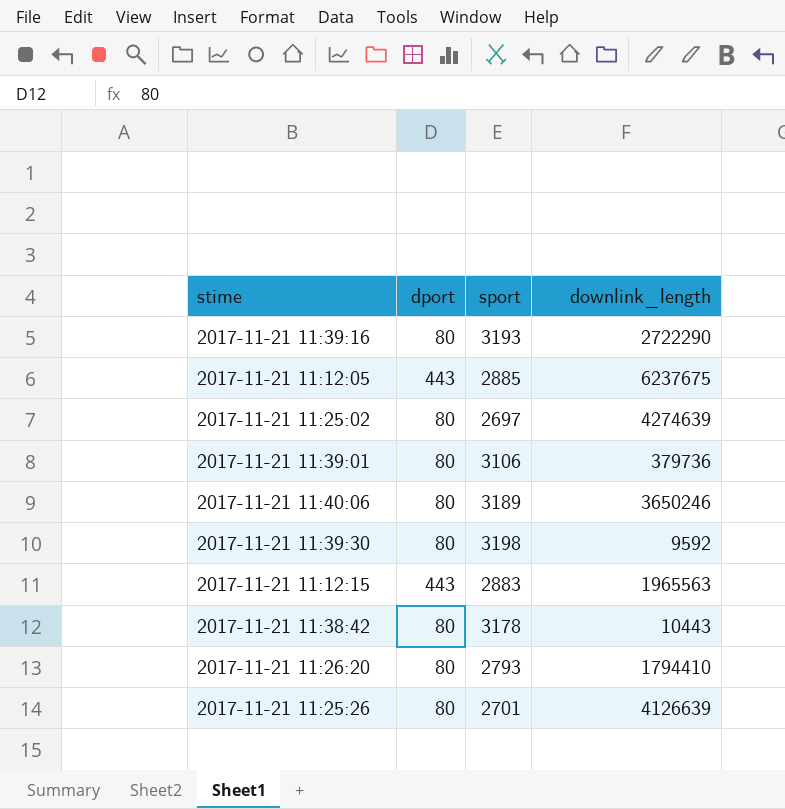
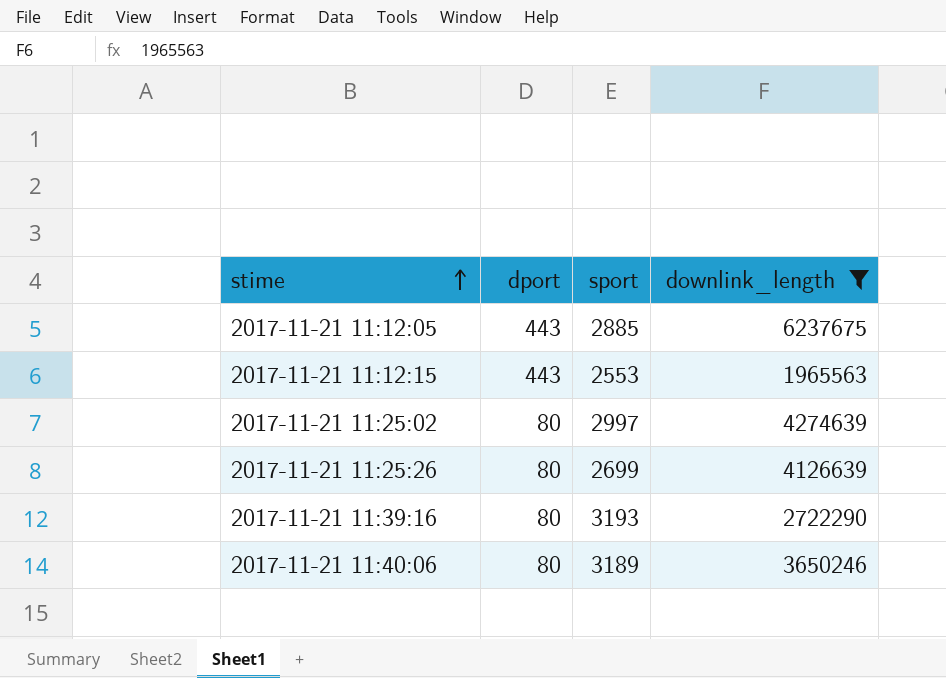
filter: none -> downlink_length >= 1965563
row order: none -> stime ascending
2017-11-21 11:12:15 | sport: 2883 -> 2553
2017-11-21 11:25:02 | sport: 2697 -> 2997
2017-11-21 11:25:26 | sport: 2701 -> 2699

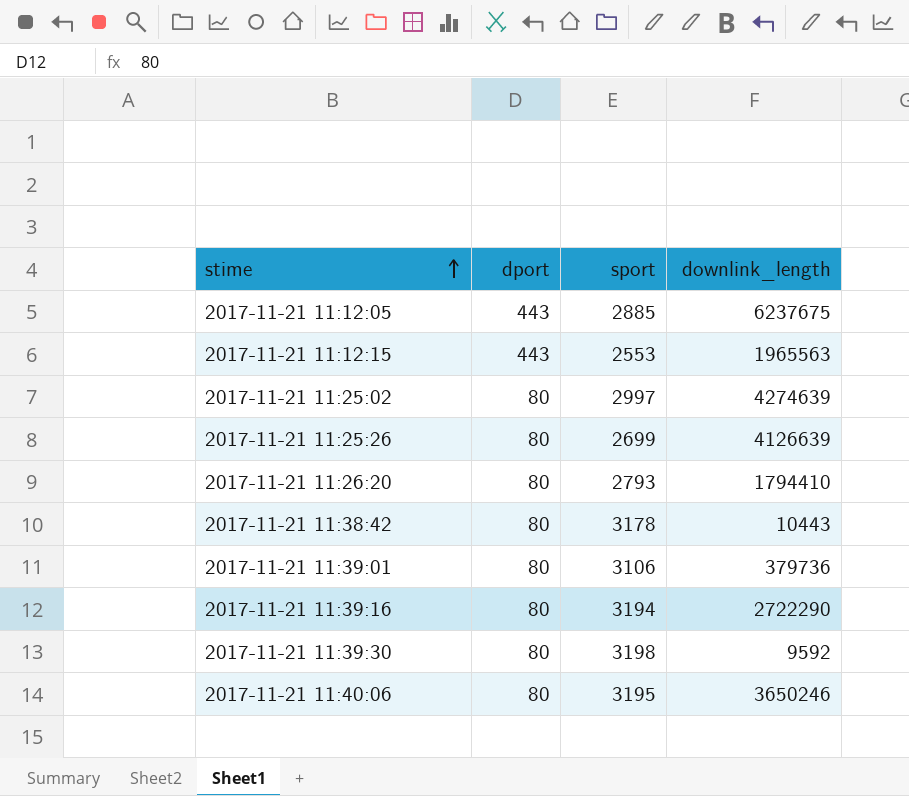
filter: downlink_length >= 1965563 -> none
2017-11-21 11:39:16 | sport: 3193 -> 3194
2017-11-21 11:40:06 | sport: 3189 -> 3195

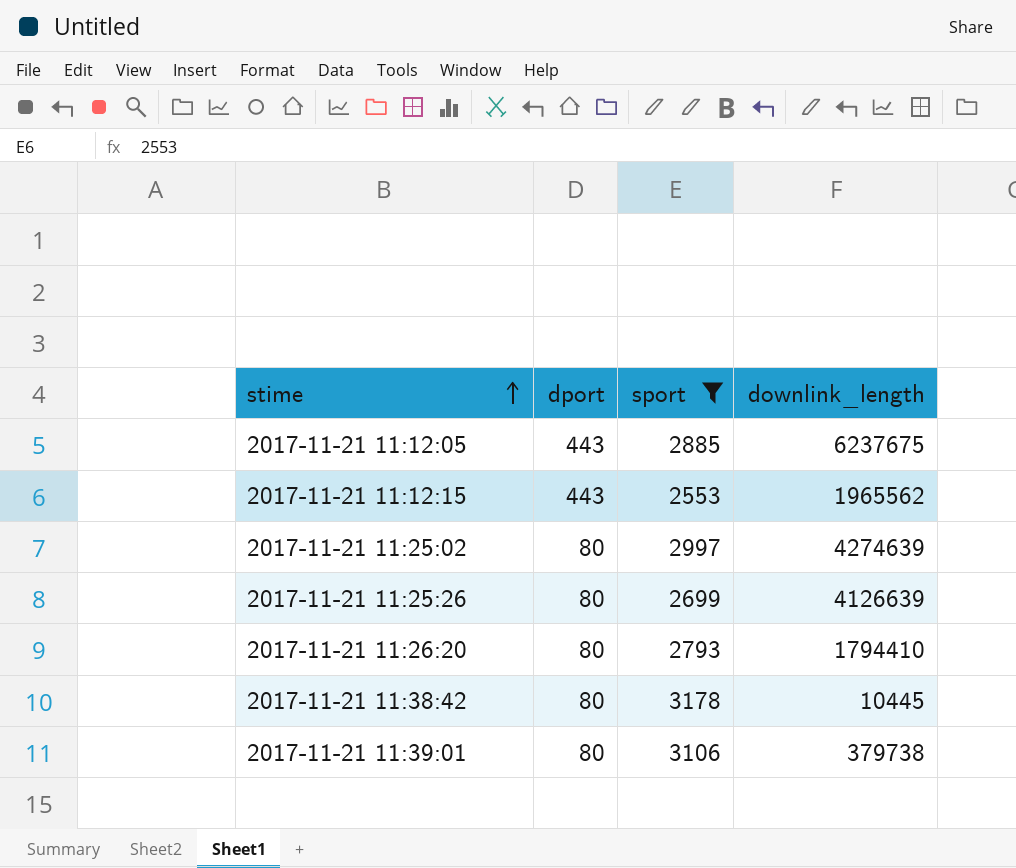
filter: none -> sport <= 3178
2017-11-21 11:12:15 | downlink_length: 1965563 -> 1965562
2017-11-21 11:38:42 | downlink_length: 10443 -> 10445
2017-11-21 11:39:01 | downlink_length: 379736 -> 379738

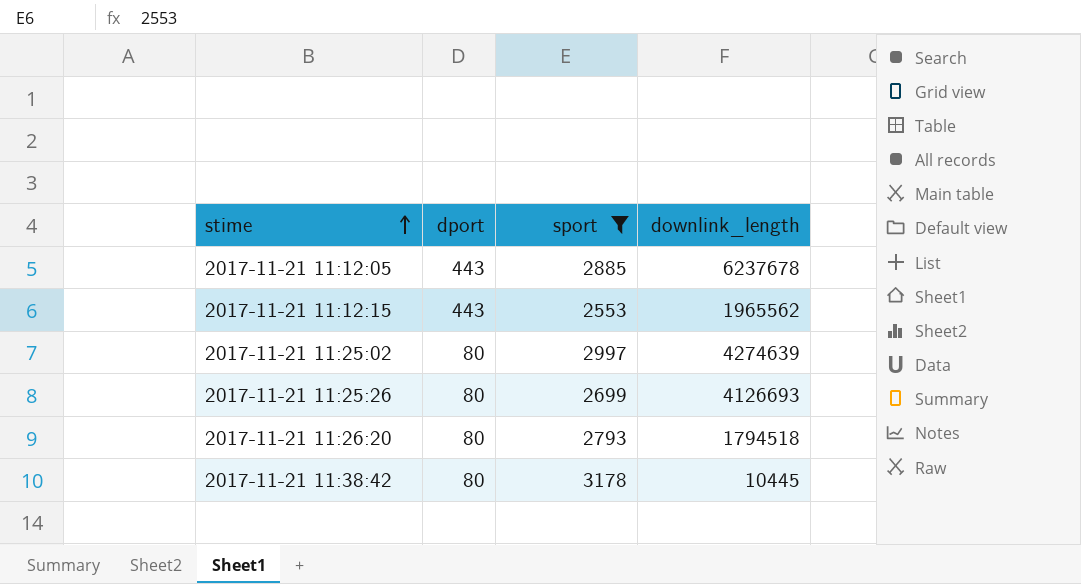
row 2017-11-21 11:39:01: 80 | 3106 | 379738 -> none
2017-11-21 11:12:05 | downlink_length: 6237675 -> 6237678
2017-11-21 11:25:26 | downlink_length: 4126639 -> 4126693
2017-11-21 11:26:20 | downlink_length: 1794410 -> 1794518

